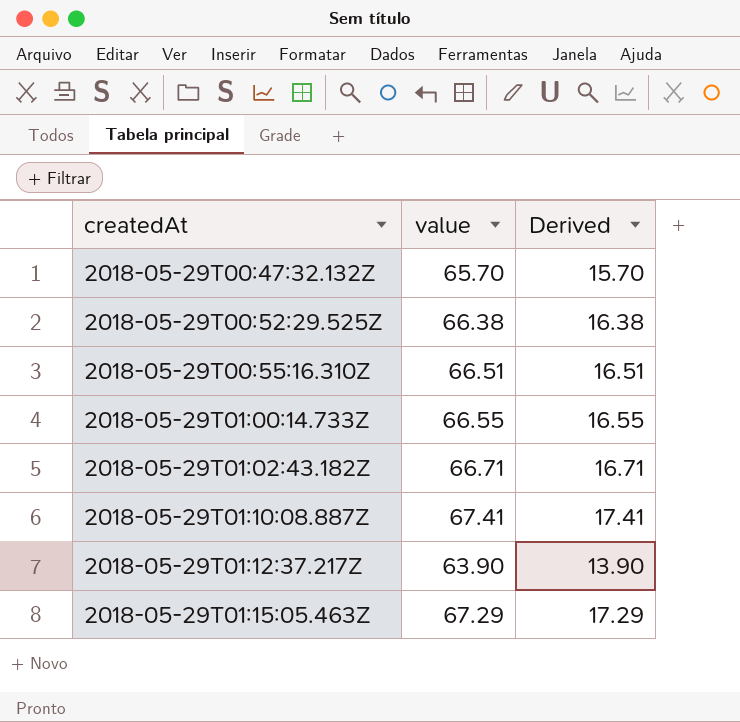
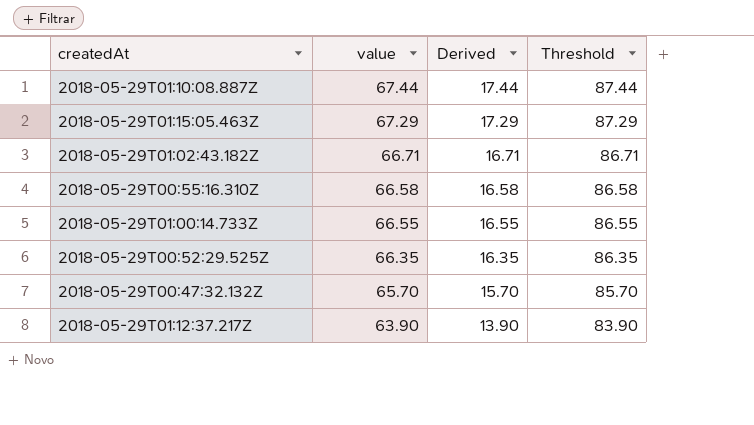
row order: createdAt ascending -> value descending
column Threshold | formula: none -> [value] + 20
2018-05-29T01:10:08.887Z | value: 67.41 -> 67.44
2018-05-29T01:10:08.887Z | Derived: 17.41 -> 17.44
2018-05-29T00:55:16.310Z | value: 66.51 -> 66.58
2018-05-29T00:55:16.310Z | Derived: 16.51 -> 16.58
2018-05-29T00:52:29.525Z | value: 66.38 -> 66.35
2018-05-29T00:52:29.525Z | Derived: 16.38 -> 16.35

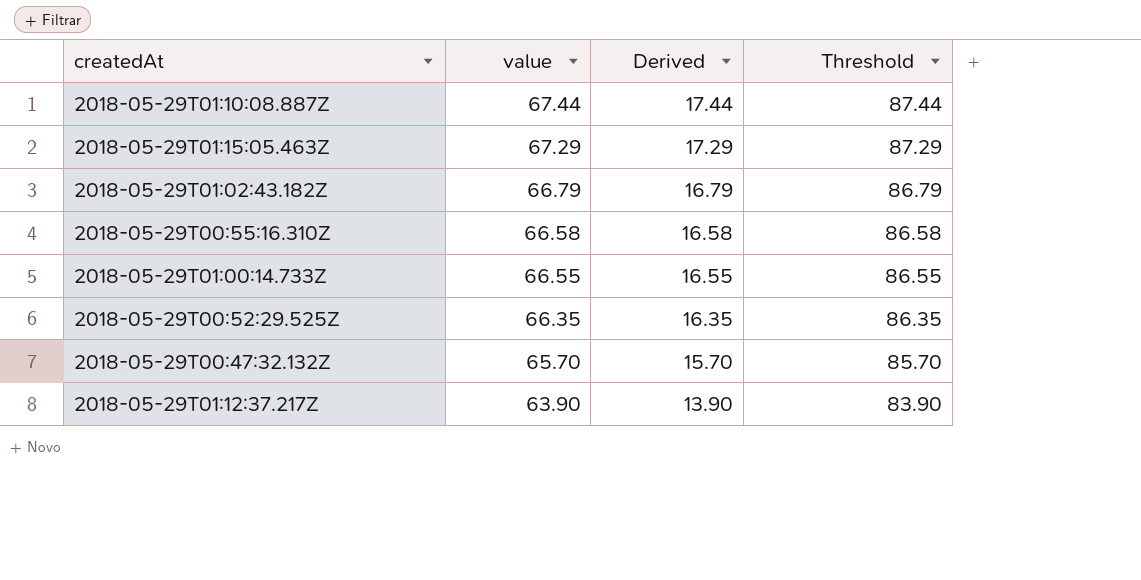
2018-05-29T01:02:43.182Z | value: 66.71 -> 66.79
2018-05-29T01:02:43.182Z | Derived: 16.71 -> 16.79
2018-05-29T01:02:43.182Z | Threshold: 86.71 -> 86.79

